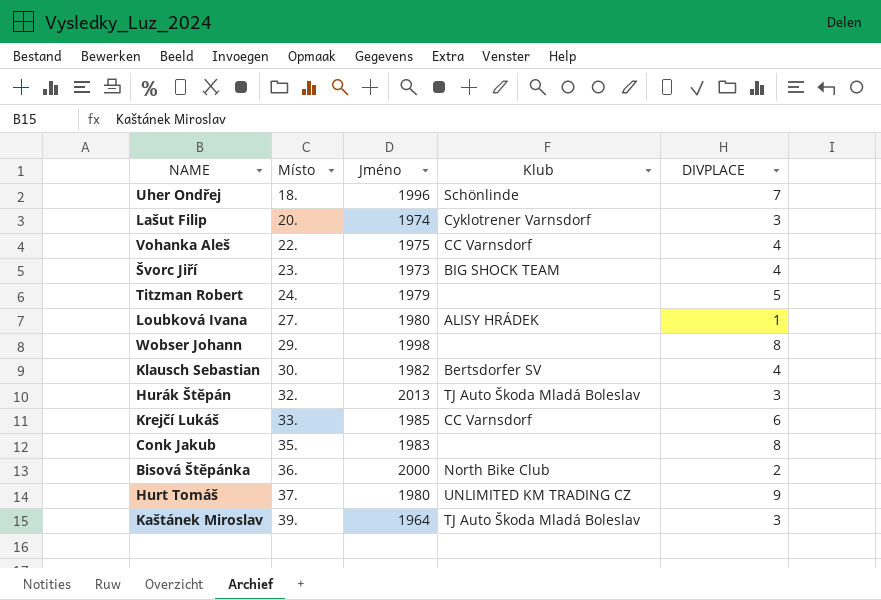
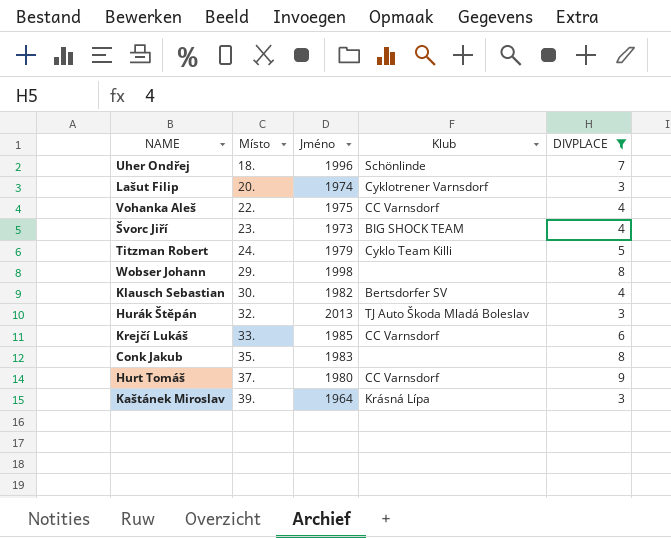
filter: none -> DIVPLACE >= 3
Titzman Robert | Klub: none -> Cyklo Team Killi
Hurt Tomáš | Klub: UNLIMITED KM TRADING CZ -> CC Varnsdorf
Kaštánek Miroslav | Klub: TJ Auto Škoda Mladá Boleslav -> Krásná Lípa

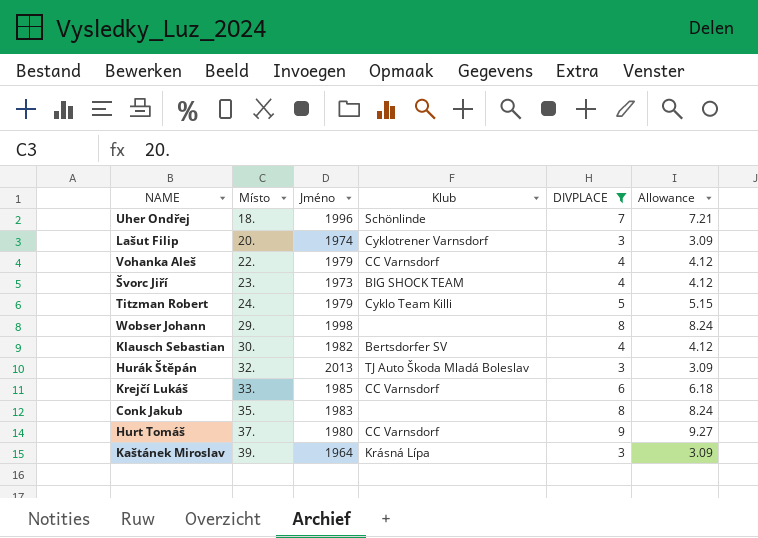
column Allowance | formula: none -> [DIVPLACE] * 1.03
Vohanka Aleš | Jméno: 1975 -> 1979

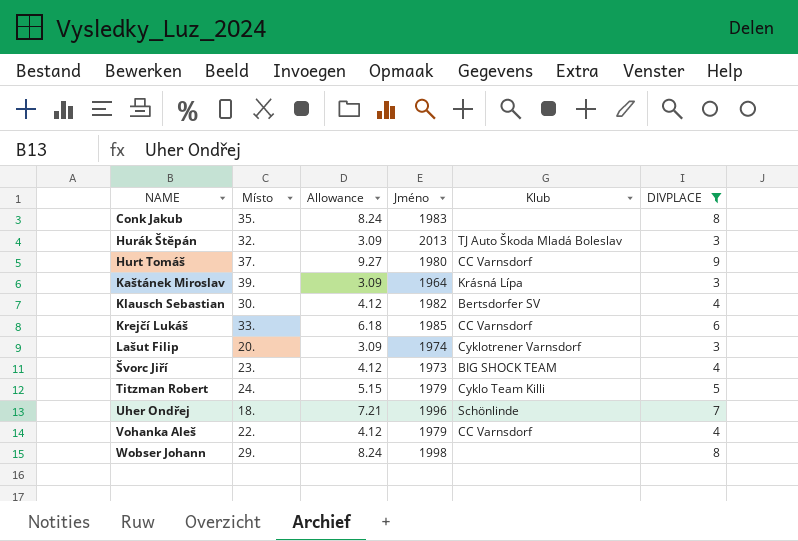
row order: Místo ascending -> NAME ascending
column Allowance | position: 6 -> 3

